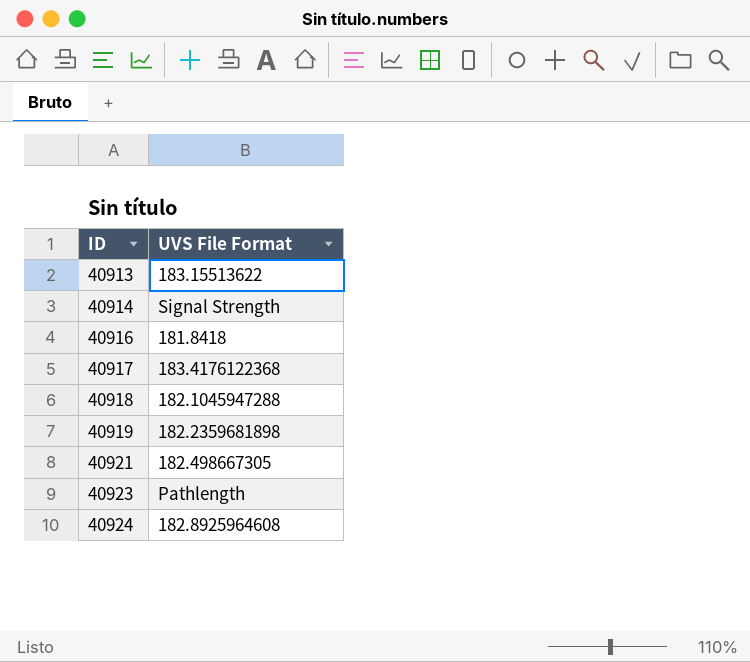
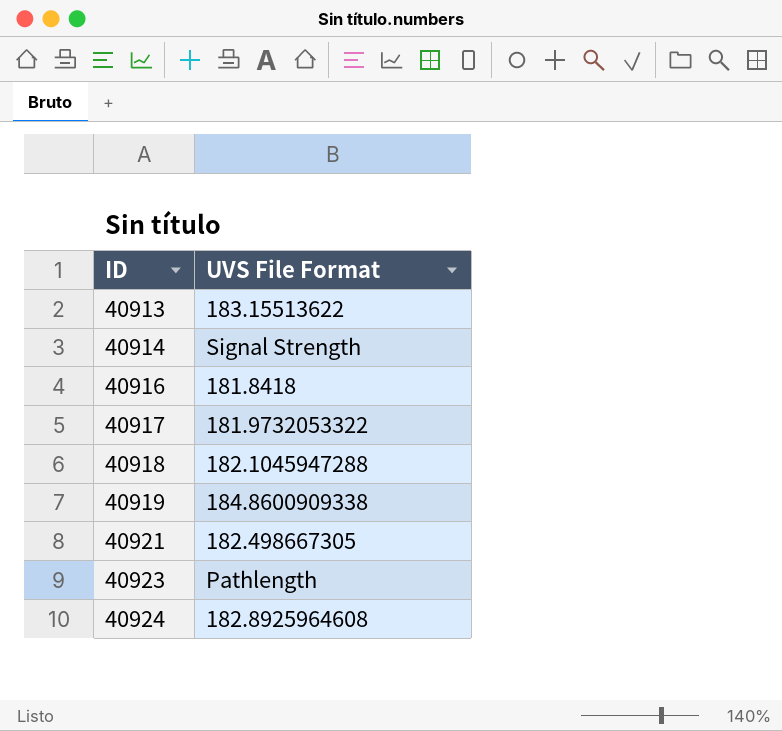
40917 | UVS File Format: 183.4176122368 -> 181.9732053322
40919 | UVS File Format: 182.2359681898 -> 184.8600909338

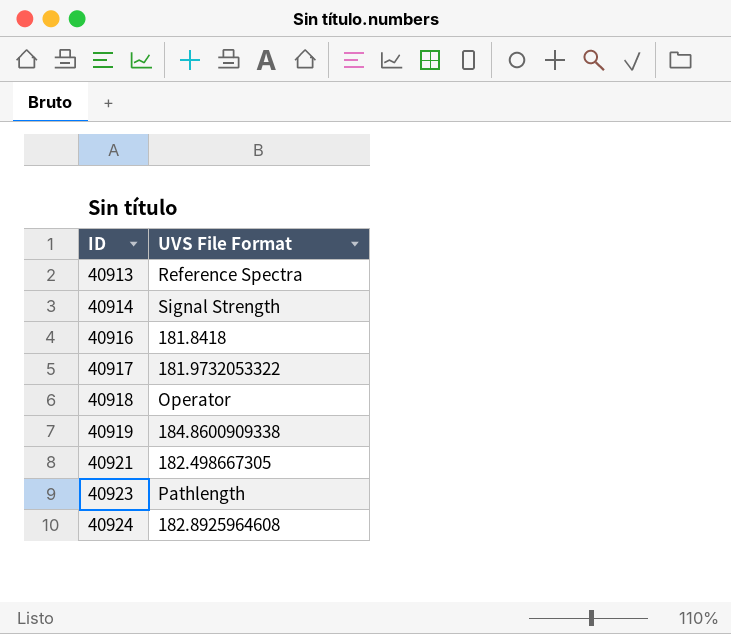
40913 | UVS File Format: 183.15513622 -> Reference Spectra
40918 | UVS File Format: 182.1045947288 -> Operator

